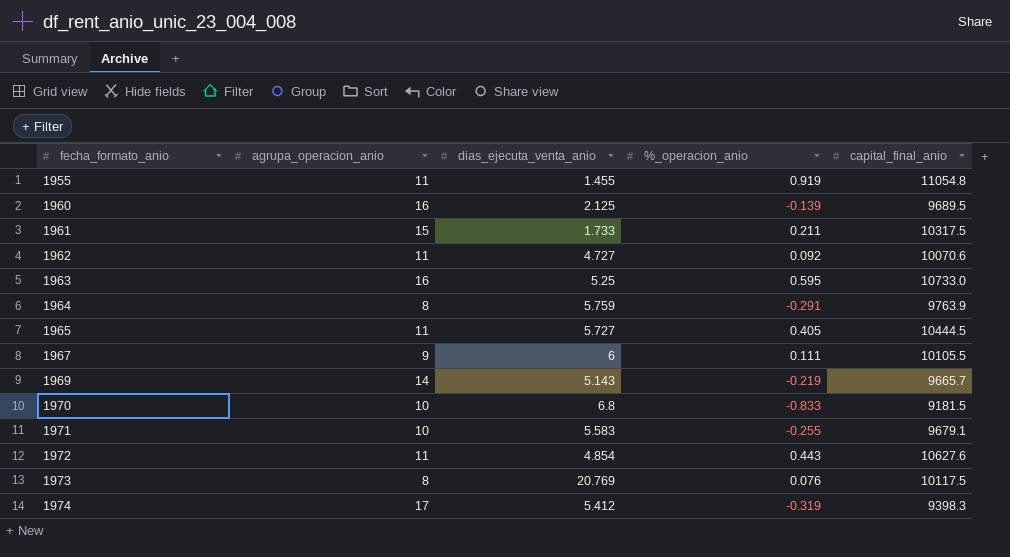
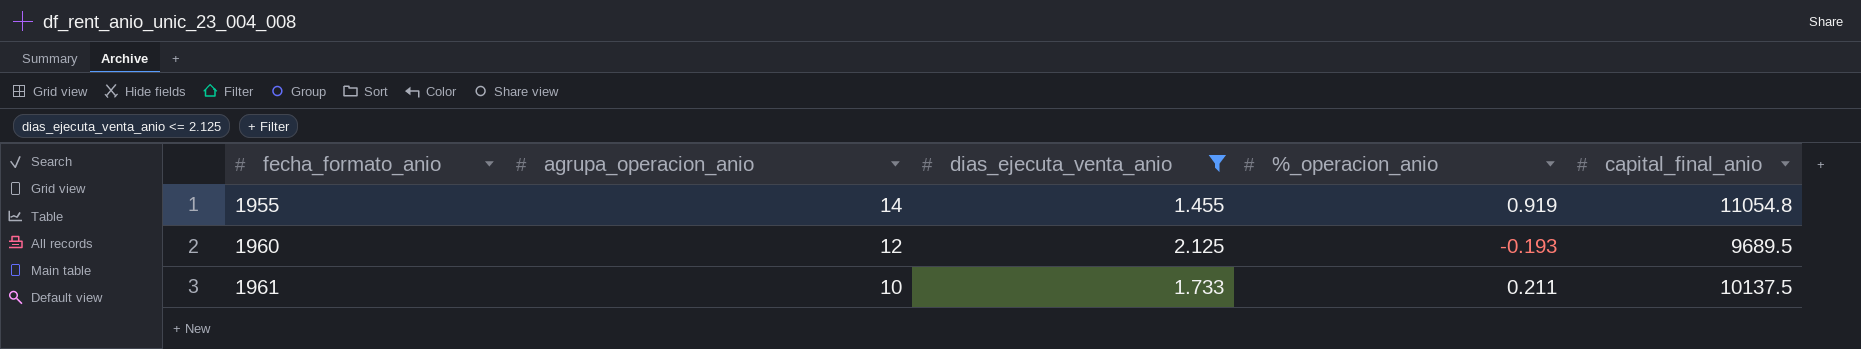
filter: none -> dias_ejecuta_venta_anio <= 2.125
1955 | agrupa_operacion_anio: 11 -> 14
1960 | agrupa_operacion_anio: 16 -> 12
1960 | %_operacion_anio: -0.139 -> -0.193
1961 | agrupa_operacion_anio: 15 -> 10
1961 | capital_final_anio: 10317.5 -> 10137.5

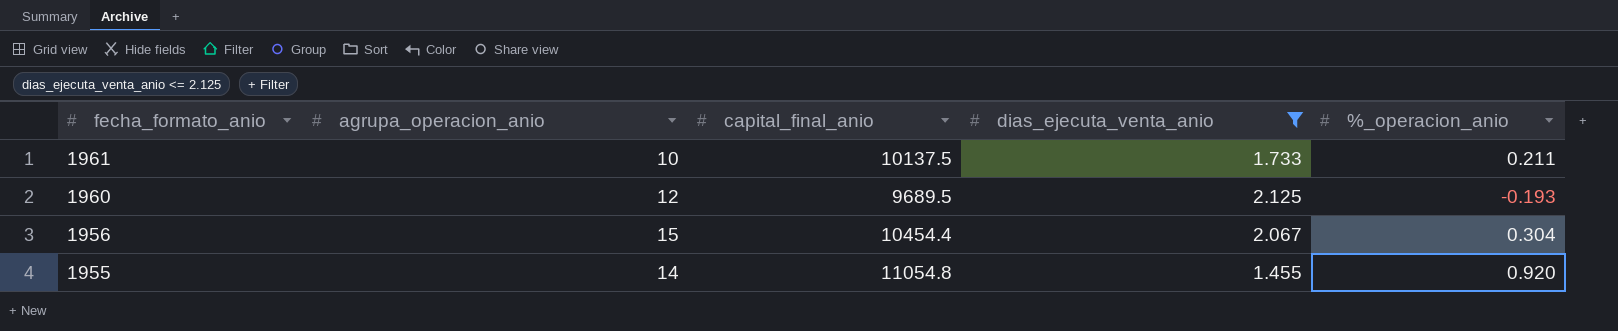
row order: fecha_formato_anio ascending -> fecha_formato_anio descending
column capital_final_anio | position: 5 -> 3
row 1956: none -> 15 | 10454.4 | 2.067 | 0.304
1955 | %_operacion_anio: 0.919 -> 0.920

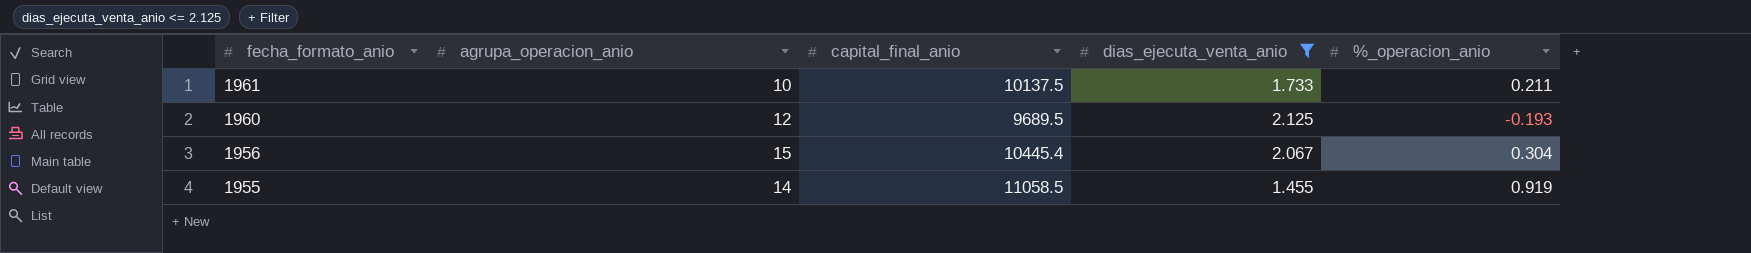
1956 | capital_final_anio: 10454.4 -> 10445.4
1955 | capital_final_anio: 11054.8 -> 11058.5
1955 | %_operacion_anio: 0.920 -> 0.919

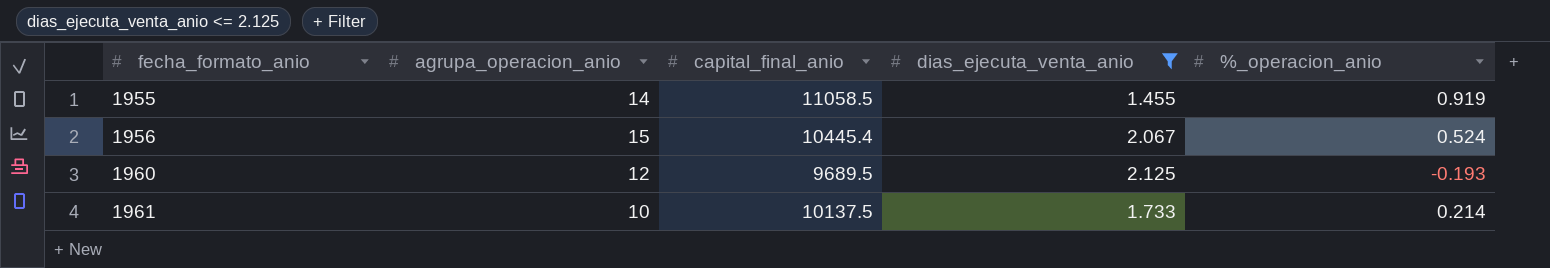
row order: fecha_formato_anio descending -> fecha_formato_anio ascending
1956 | %_operacion_anio: 0.304 -> 0.524
1961 | %_operacion_anio: 0.211 -> 0.214

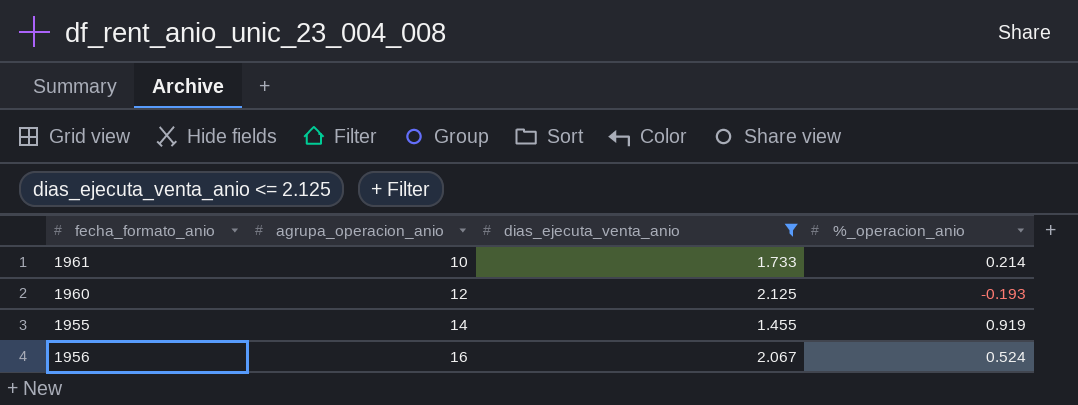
row order: fecha_formato_anio ascending -> agrupa_operacion_anio ascending
column capital_final_anio | position: 3 -> none
1956 | agrupa_operacion_anio: 15 -> 16

